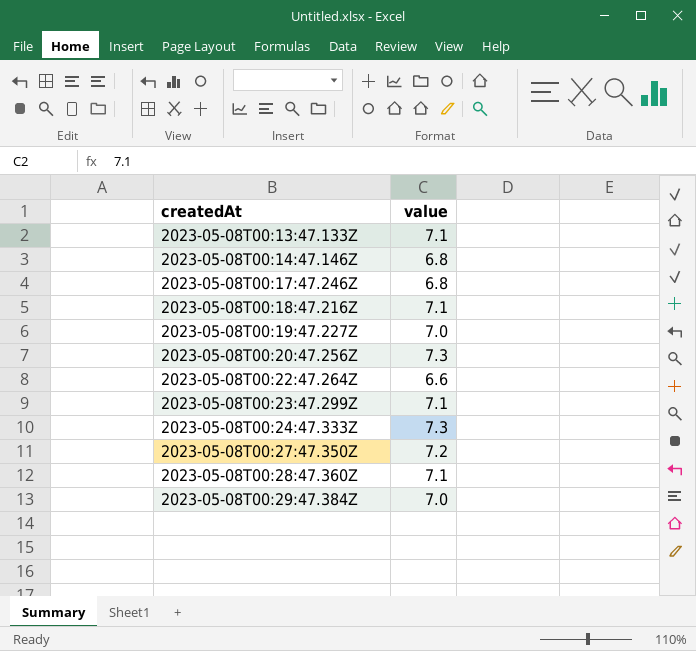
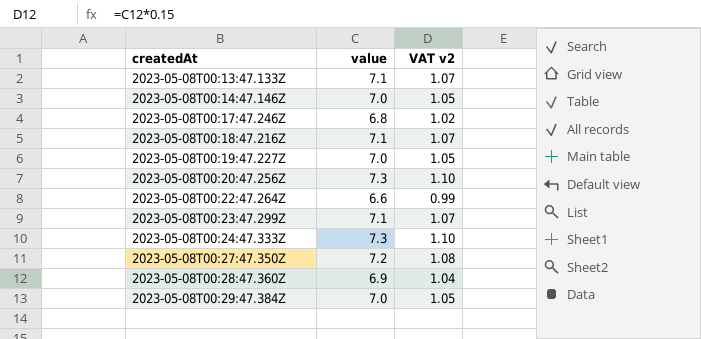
column VAT v2 | formula: none -> [value] * 0.15
2023-05-08T00:14:47.146Z | value: 6.8 -> 7.0
2023-05-08T00:28:47.360Z | value: 7.1 -> 6.9

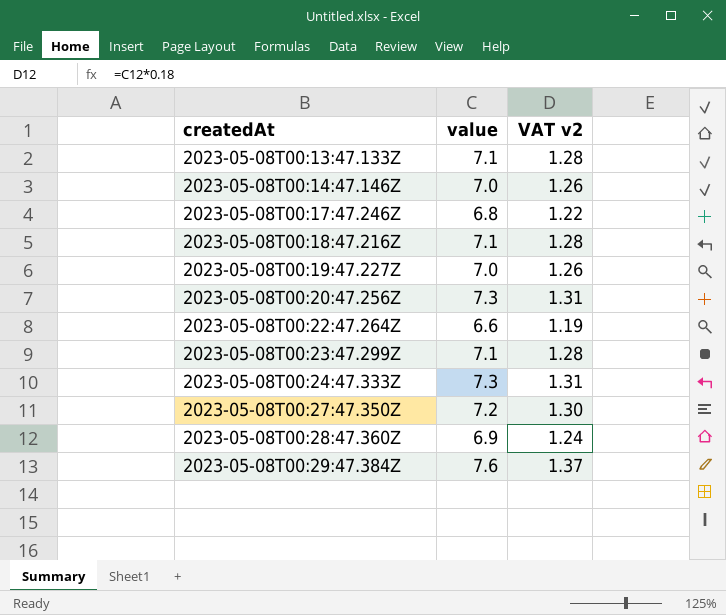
column VAT v2 | formula: [value] * 0.15 -> [value] * 0.18
2023-05-08T00:29:47.384Z | value: 7.0 -> 7.6

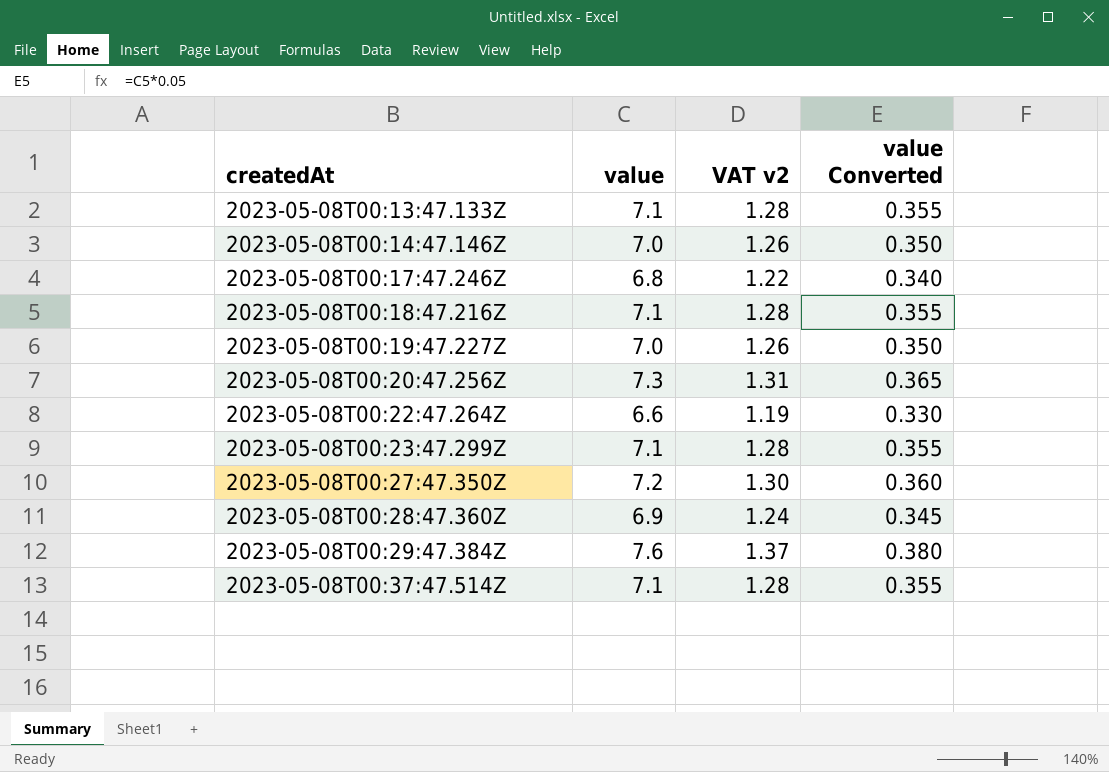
column value Converted | formula: none -> [value] * 0.05
row 2023-05-08T00:24:47.333Z: 7.3 | 1.31 -> none
row 2023-05-08T00:37:47.514Z: none -> 7.1 | 1.28 | 0.355

